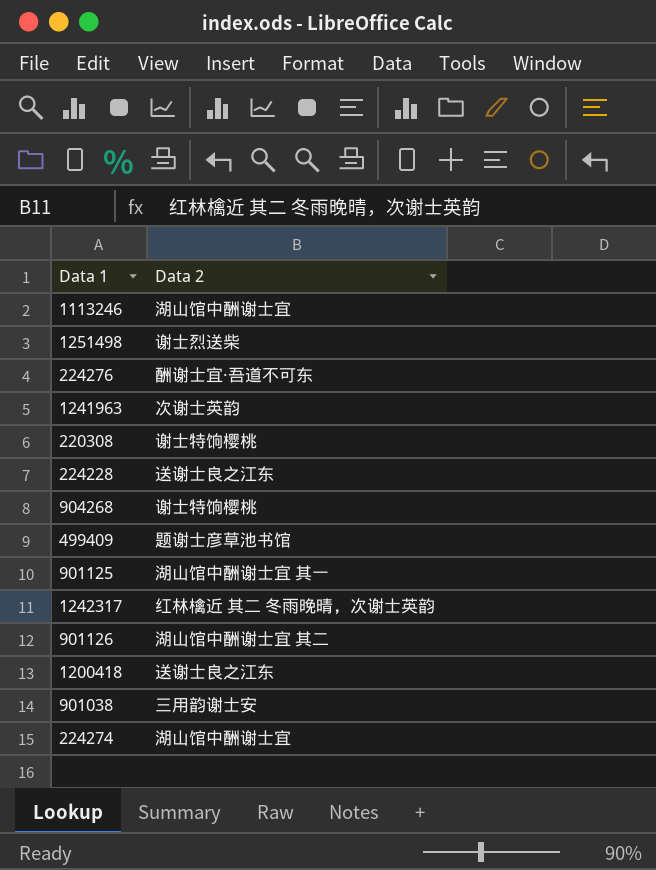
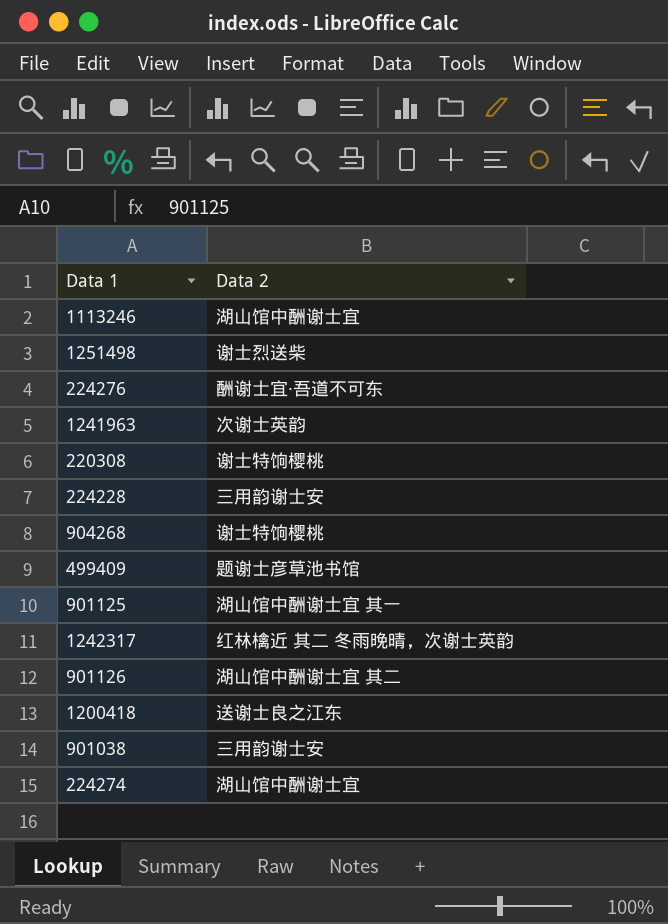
224228 | Data 2: 送谢士良之江东 -> 三用韵谢士安

